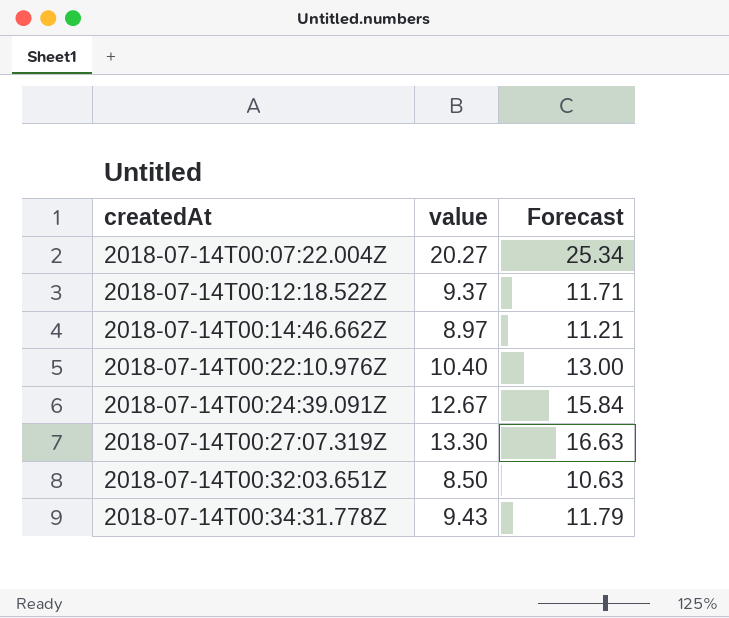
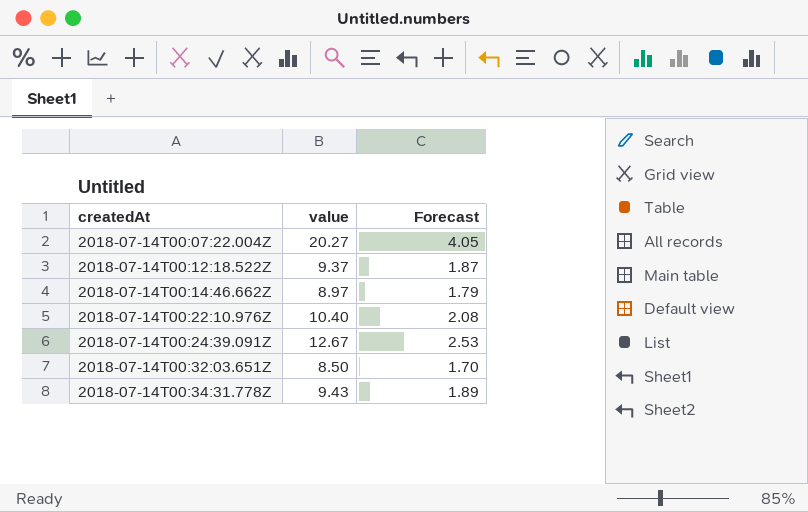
column Forecast | formula: [value] * 1.25 -> [value] * 0.2
row 2018-07-14T00:27:07.319Z: 13.30 | 16.63 -> none

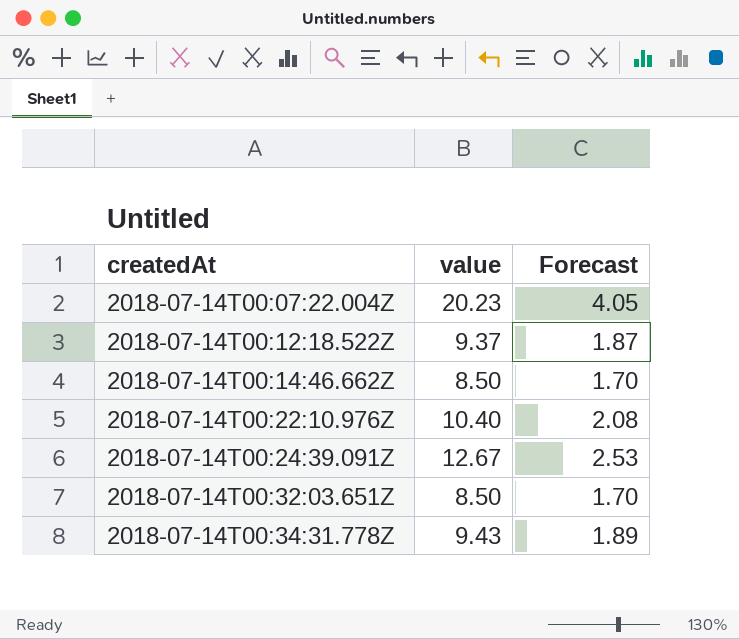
2018-07-14T00:07:22.004Z | value: 20.27 -> 20.23
2018-07-14T00:14:46.662Z | value: 8.97 -> 8.50
2018-07-14T00:14:46.662Z | Forecast: 1.79 -> 1.70

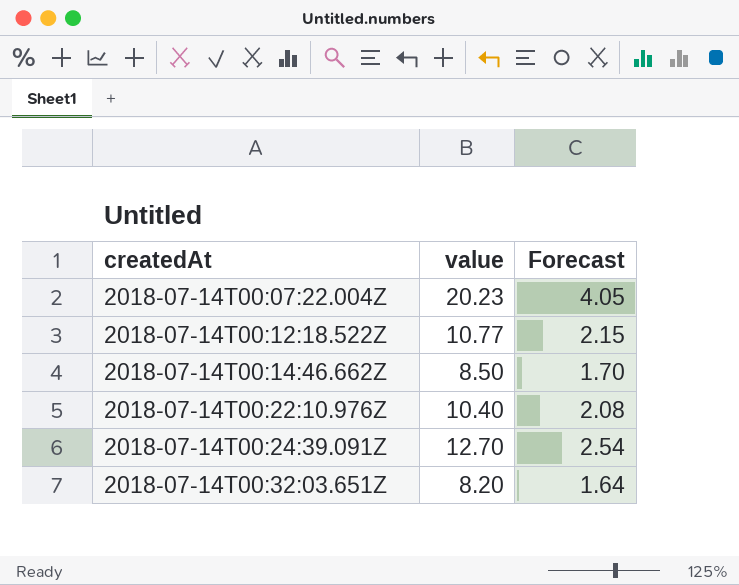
row 2018-07-14T00:34:31.778Z: 9.43 | 1.89 -> none
2018-07-14T00:12:18.522Z | value: 9.37 -> 10.77
2018-07-14T00:12:18.522Z | Forecast: 1.87 -> 2.15
2018-07-14T00:24:39.091Z | value: 12.67 -> 12.70
2018-07-14T00:24:39.091Z | Forecast: 2.53 -> 2.54
2018-07-14T00:32:03.651Z | value: 8.50 -> 8.20
2018-07-14T00:32:03.651Z | Forecast: 1.70 -> 1.64

